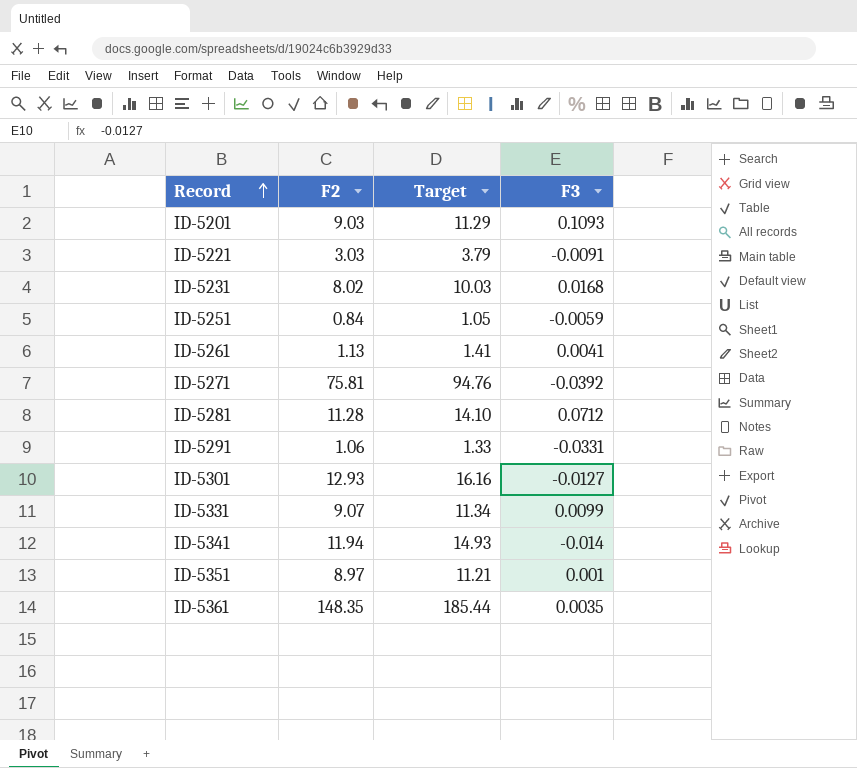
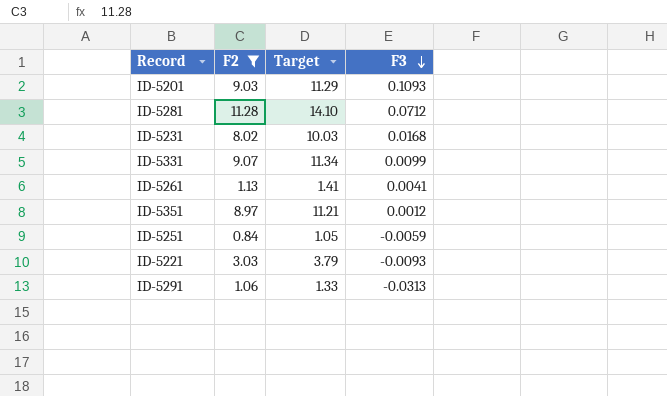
filter: none -> F2 <= 11.28
row order: Record ascending -> F3 descending
ID-5351 | F3: 0.001 -> 0.0012
ID-5221 | F3: -0.0091 -> -0.0093
ID-5291 | F3: -0.0331 -> -0.0313

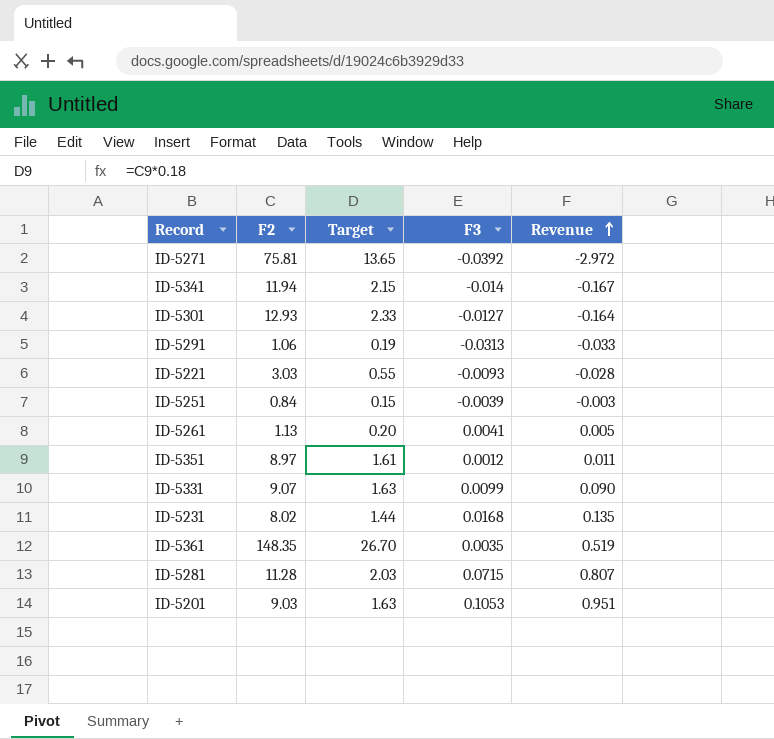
filter: F2 <= 11.28 -> none
row order: F3 descending -> Revenue ascending
column Target | formula: [F2] * 1.25 -> [F2] * 0.18
column Revenue | formula: none -> [F2] * [F3]
ID-5251 | F3: -0.0059 -> -0.0039
ID-5281 | F3: 0.0712 -> 0.0715
ID-5201 | F3: 0.1093 -> 0.1053

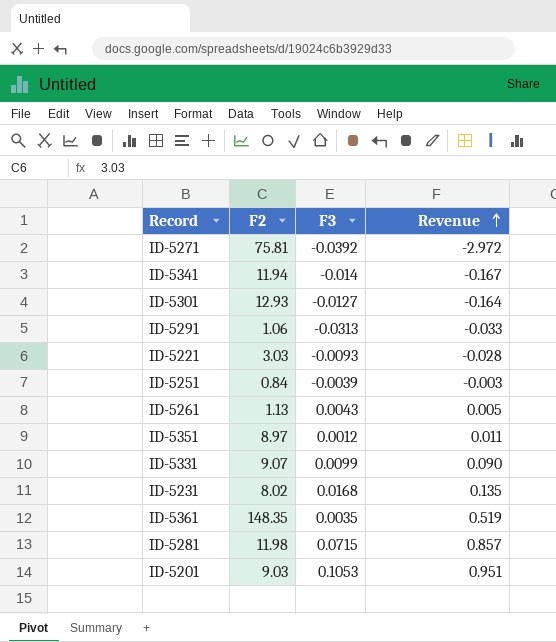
column Target | formula: [F2] * 0.18 -> none
ID-5261 | F3: 0.0041 -> 0.0043
ID-5281 | F2: 11.28 -> 11.98
ID-5281 | Revenue: 0.807 -> 0.857

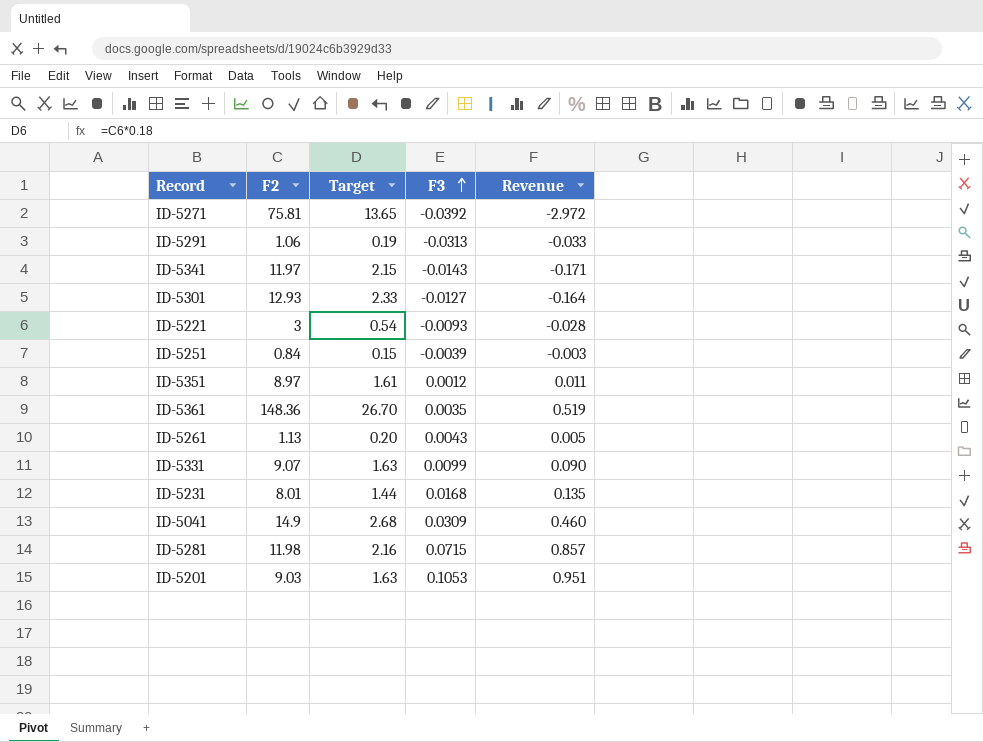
row order: Revenue ascending -> F3 ascending
column Target | formula: none -> [F2] * 0.18
ID-5341 | F2: 11.94 -> 11.97
ID-5341 | F3: -0.014 -> -0.0143
ID-5341 | Revenue: -0.167 -> -0.171
ID-5221 | F2: 3.03 -> 3
ID-5361 | F2: 148.35 -> 148.36
ID-5231 | F2: 8.02 -> 8.01
row ID-5041: none -> 14.9 | 2.68 | 0.0309 | 0.460

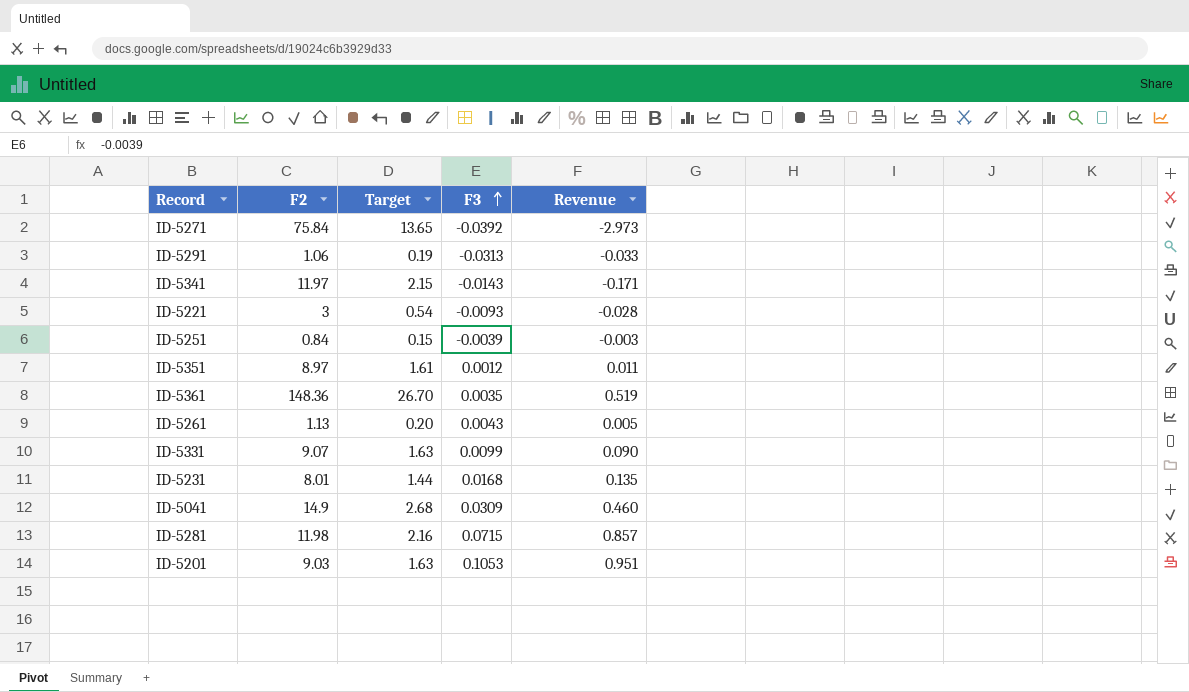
row ID-5301: 12.93 | 2.33 | -0.0127 | -0.164 -> none
ID-5271 | F2: 75.81 -> 75.84
ID-5271 | Revenue: -2.972 -> -2.973

